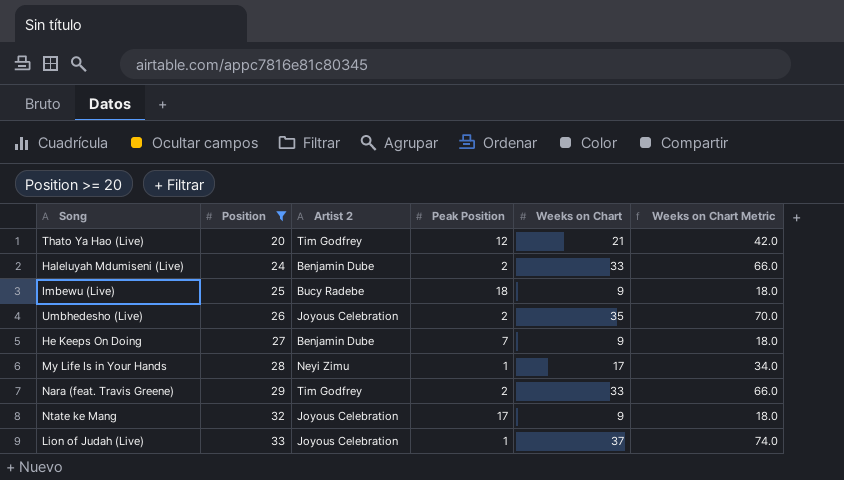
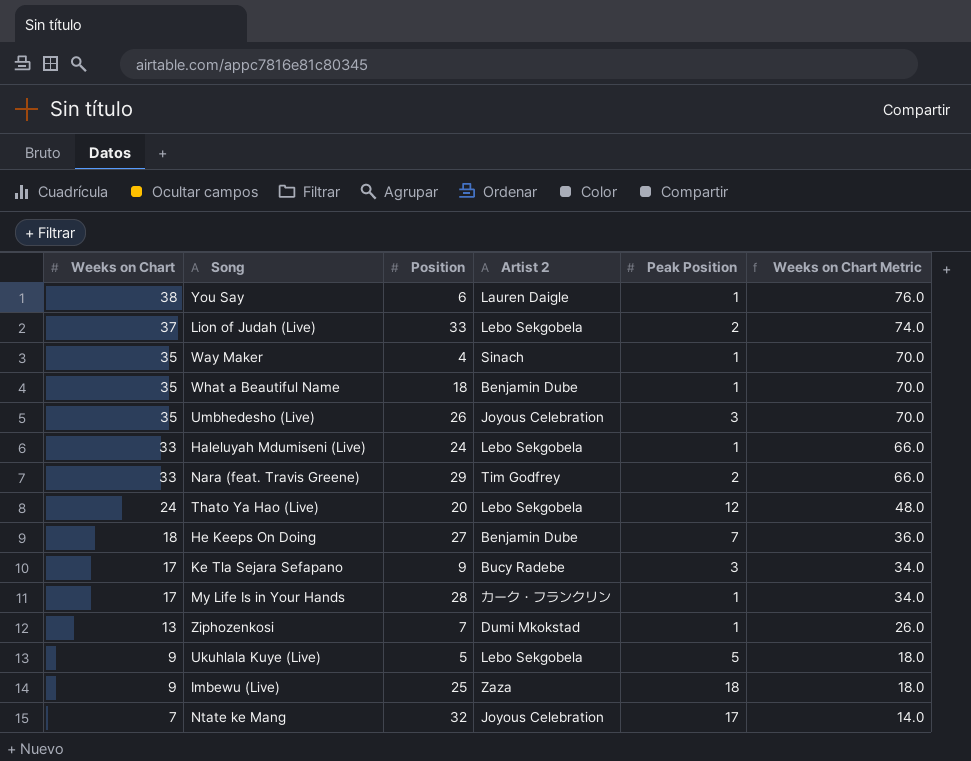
filter: Position >= 20 -> none
row order: Position ascending -> Weeks on Chart descending
column Weeks on Chart | position: 5 -> 1
Lion of Judah (Live) | Artist 2: Joyous Celebration -> Lebo Sekgobela
Lion of Judah (Live) | Peak Position: 1 -> 2
Umbhedesho (Live) | Peak Position: 2 -> 3
Haleluyah Mdumiseni (Live) | Artist 2: Benjamin Dube -> Lebo Sekgobela
Haleluyah Mdumiseni (Live) | Peak Position: 2 -> 1
Thato Ya Hao (Live) | Weeks on Chart: 21 -> 24
Thato Ya Hao (Live) | Artist 2: Tim Godfrey -> Lebo Sekgobela
Thato Ya Hao (Live) | Weeks on Chart Metric: 42.0 -> 48.0
He Keeps On Doing | Weeks on Chart: 9 -> 18
He Keeps On Doing | Weeks on Chart Metric: 18.0 -> 36.0
My Life Is in Your Hands | Artist 2: Neyi Zimu -> カーク・フランクリン
Imbewu (Live) | Artist 2: Bucy Radebe -> Zaza
Ntate ke Mang | Weeks on Chart: 9 -> 7
Ntate ke Mang | Weeks on Chart Metric: 18.0 -> 14.0

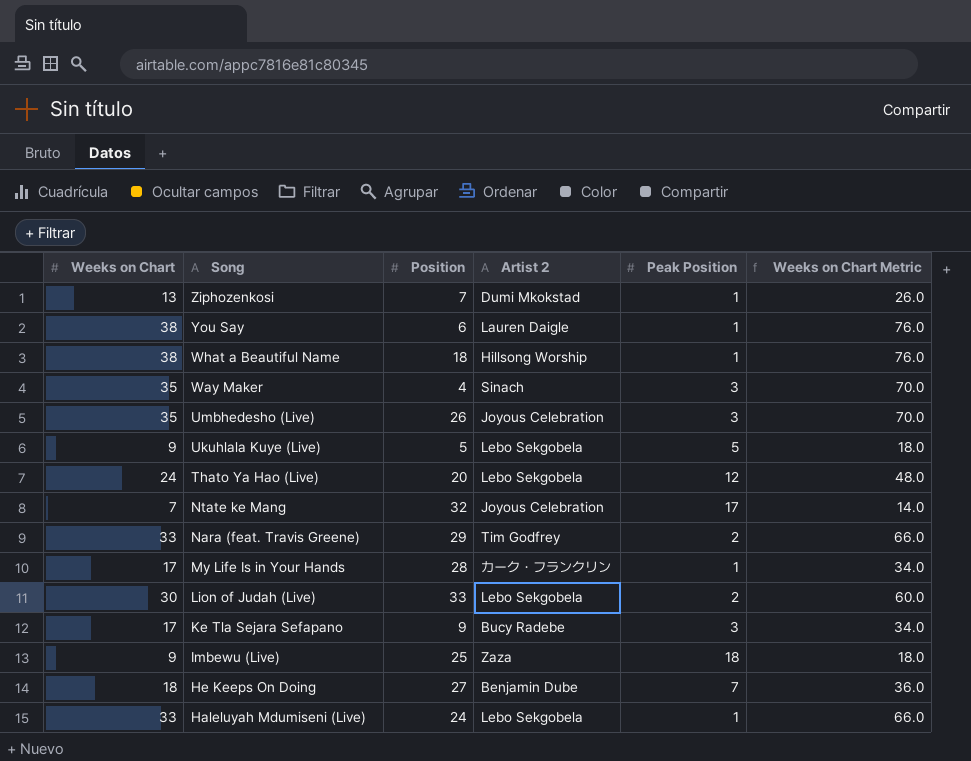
row order: Weeks on Chart descending -> Song descending
What a Beautiful Name | Weeks on Chart: 35 -> 38
What a Beautiful Name | Artist 2: Benjamin Dube -> Hillsong Worship
What a Beautiful Name | Weeks on Chart Metric: 70.0 -> 76.0
Way Maker | Peak Position: 1 -> 3
Lion of Judah (Live) | Weeks on Chart: 37 -> 30
Lion of Judah (Live) | Weeks on Chart Metric: 74.0 -> 60.0

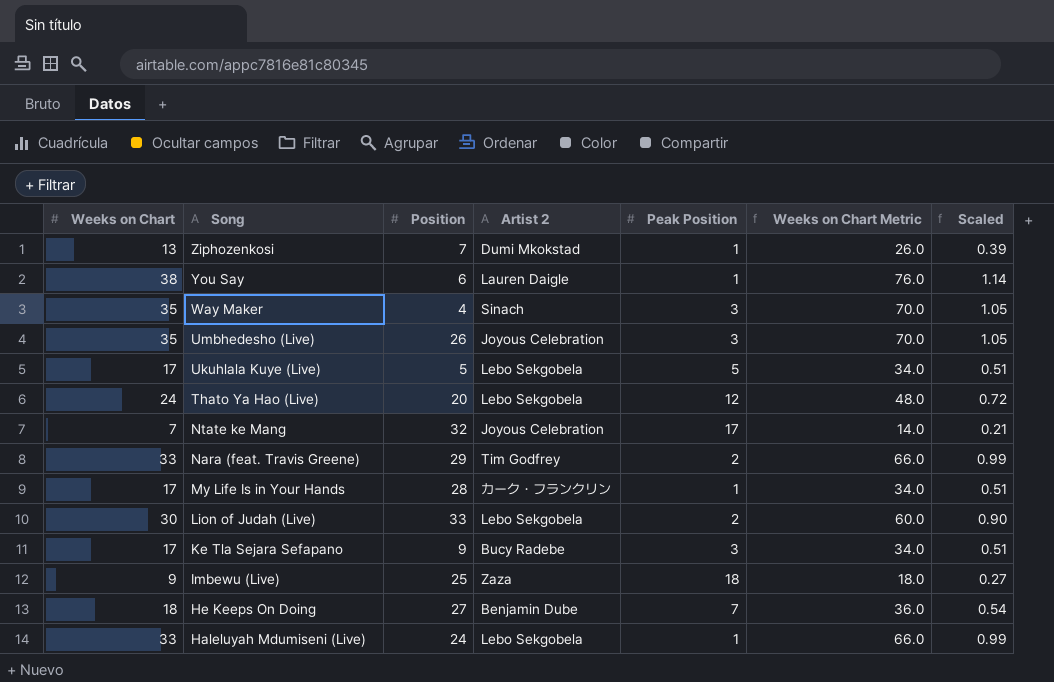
column Scaled | formula: none -> [Weeks on Chart] * 0.03
row What a Beautiful Name: 38 | 18 | Hillsong Worship | 1 | 76.0 -> none
Ukuhlala Kuye (Live) | Weeks on Chart: 9 -> 17
Ukuhlala Kuye (Live) | Weeks on Chart Metric: 18.0 -> 34.0

